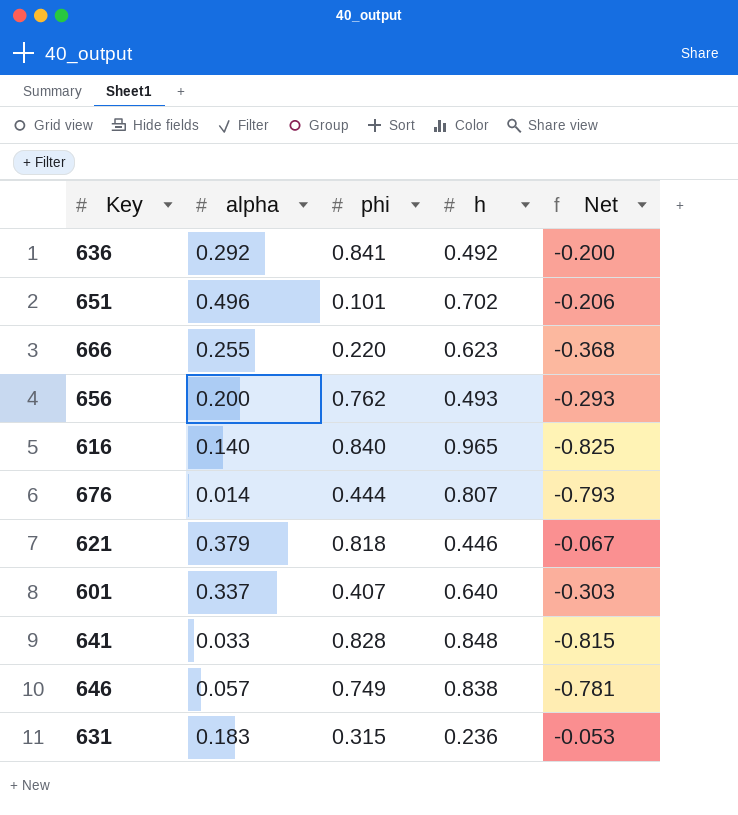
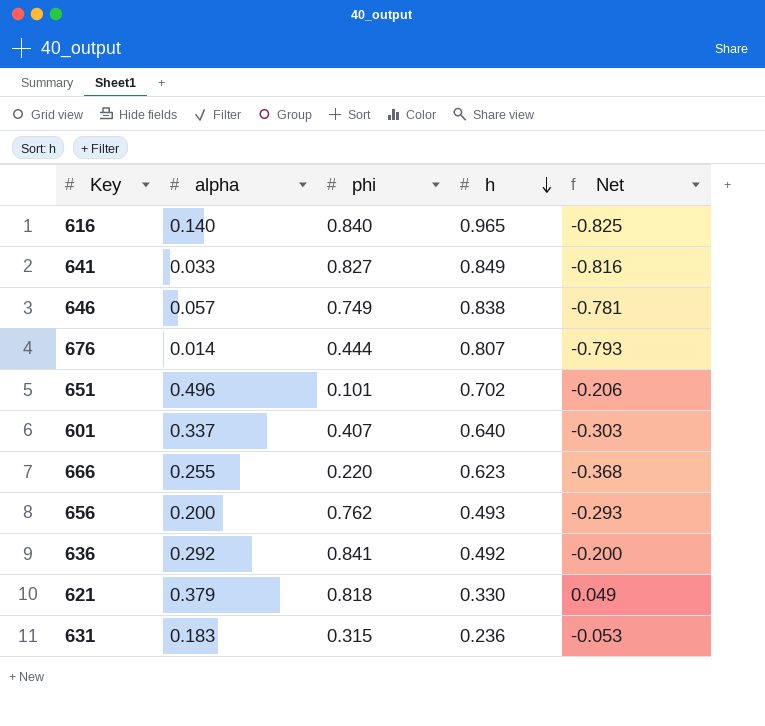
row order: none -> h descending
641 | phi: 0.828 -> 0.827
641 | h: 0.848 -> 0.849
641 | Net: -0.815 -> -0.816
621 | h: 0.446 -> 0.330
621 | Net: -0.067 -> 0.049

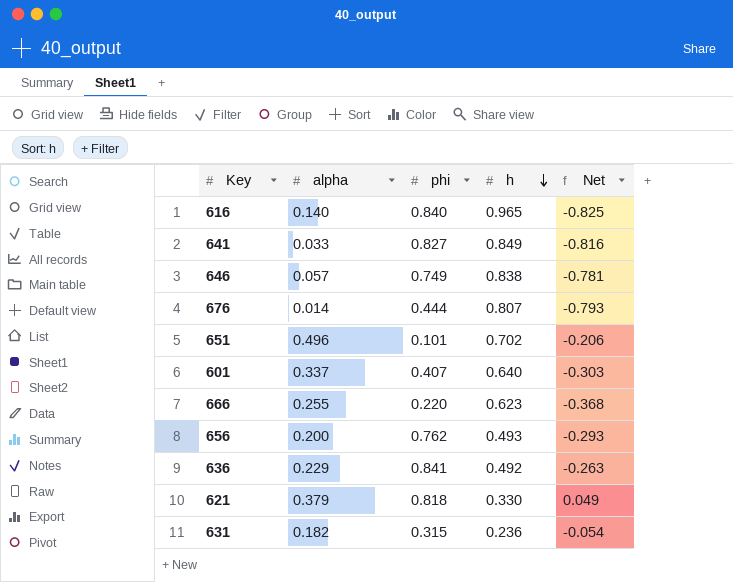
636 | alpha: 0.292 -> 0.229
636 | Net: -0.200 -> -0.263
631 | alpha: 0.183 -> 0.182
631 | Net: -0.053 -> -0.054

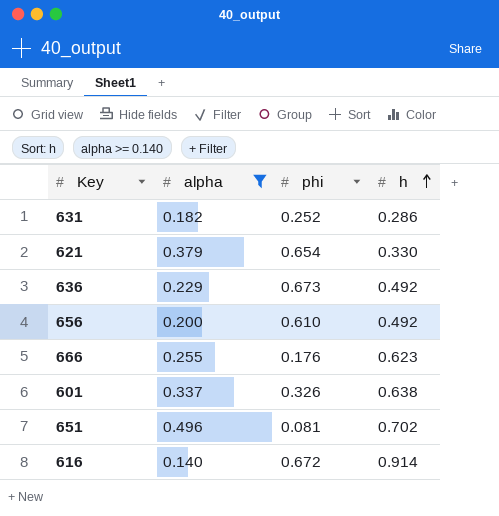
filter: none -> alpha >= 0.140
row order: h descending -> h ascending
column Net | formula: [alpha] - [h] -> none
631 | phi: 0.315 -> 0.252
631 | h: 0.236 -> 0.286
621 | phi: 0.818 -> 0.654
636 | phi: 0.841 -> 0.673
656 | phi: 0.762 -> 0.610
656 | h: 0.493 -> 0.492
666 | phi: 0.220 -> 0.176
601 | phi: 0.407 -> 0.326
601 | h: 0.640 -> 0.638
651 | phi: 0.101 -> 0.081
616 | phi: 0.840 -> 0.672
616 | h: 0.965 -> 0.914

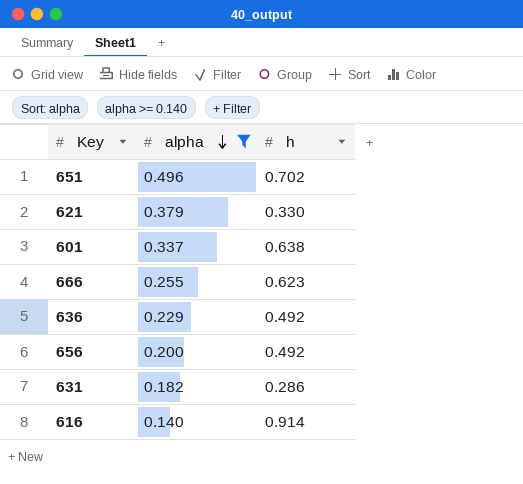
row order: h ascending -> alpha descending
column phi | position: 3 -> none

